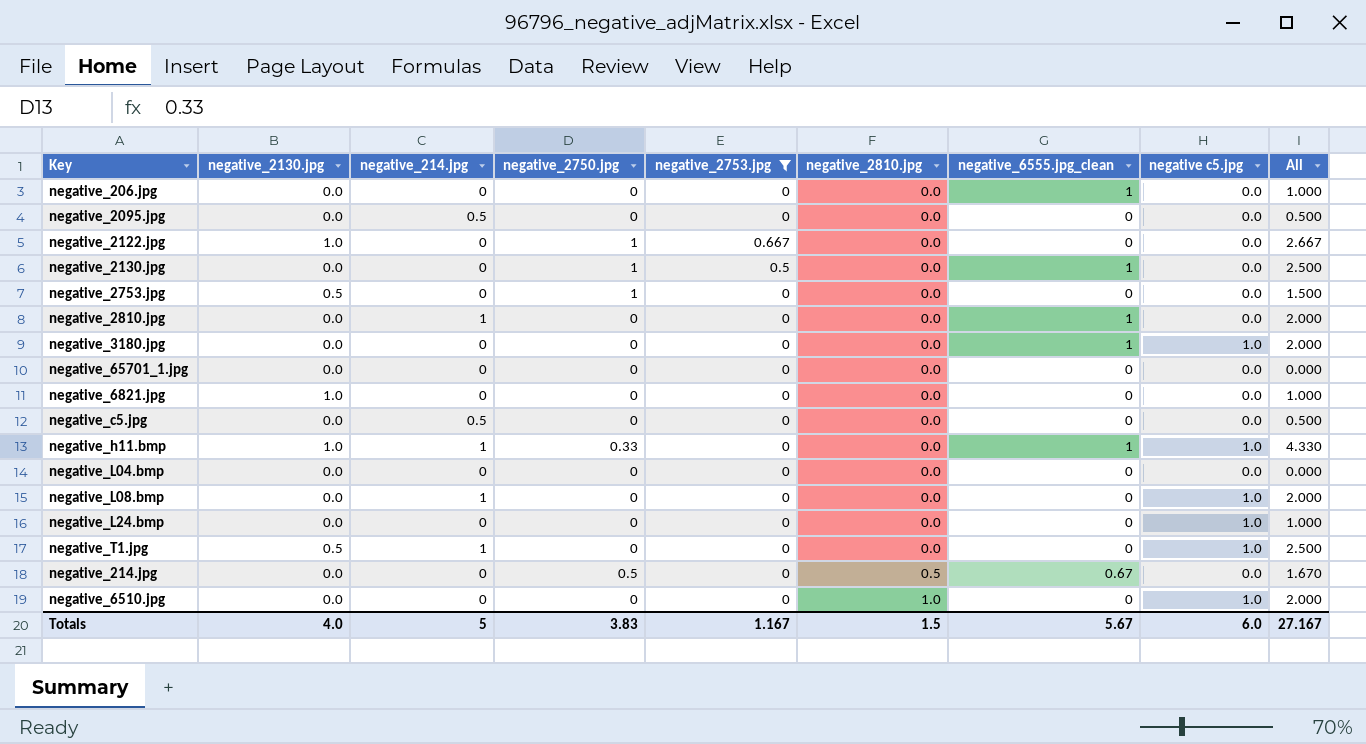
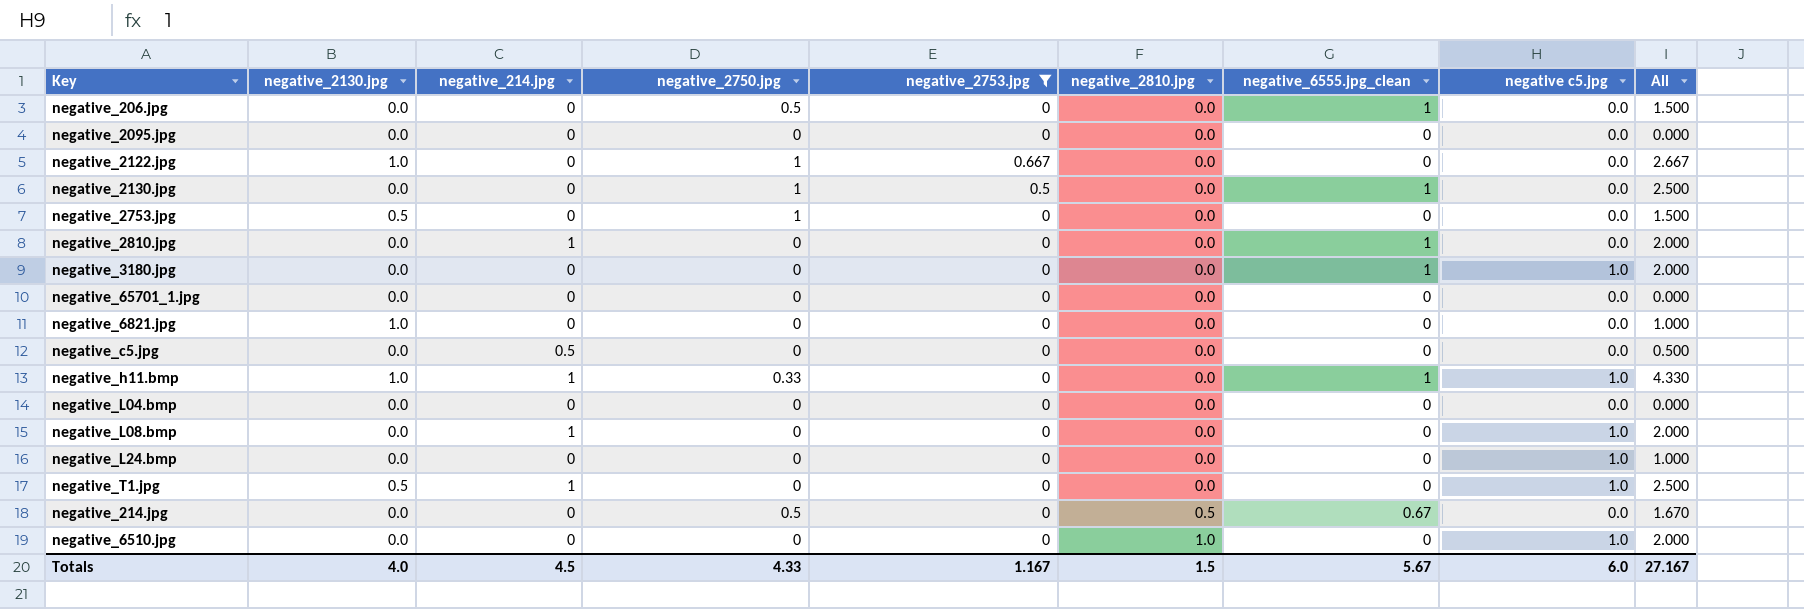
negative_206.jpg | negative_2750.jpg: 0 -> 0.5
negative_206.jpg | All: 1.000 -> 1.500
negative_2095.jpg | negative_214.jpg: 0.5 -> 0
negative_2095.jpg | All: 0.500 -> 0.000
Totals | negative_214.jpg: 5 -> 4.5
Totals | negative_2750.jpg: 3.83 -> 4.33

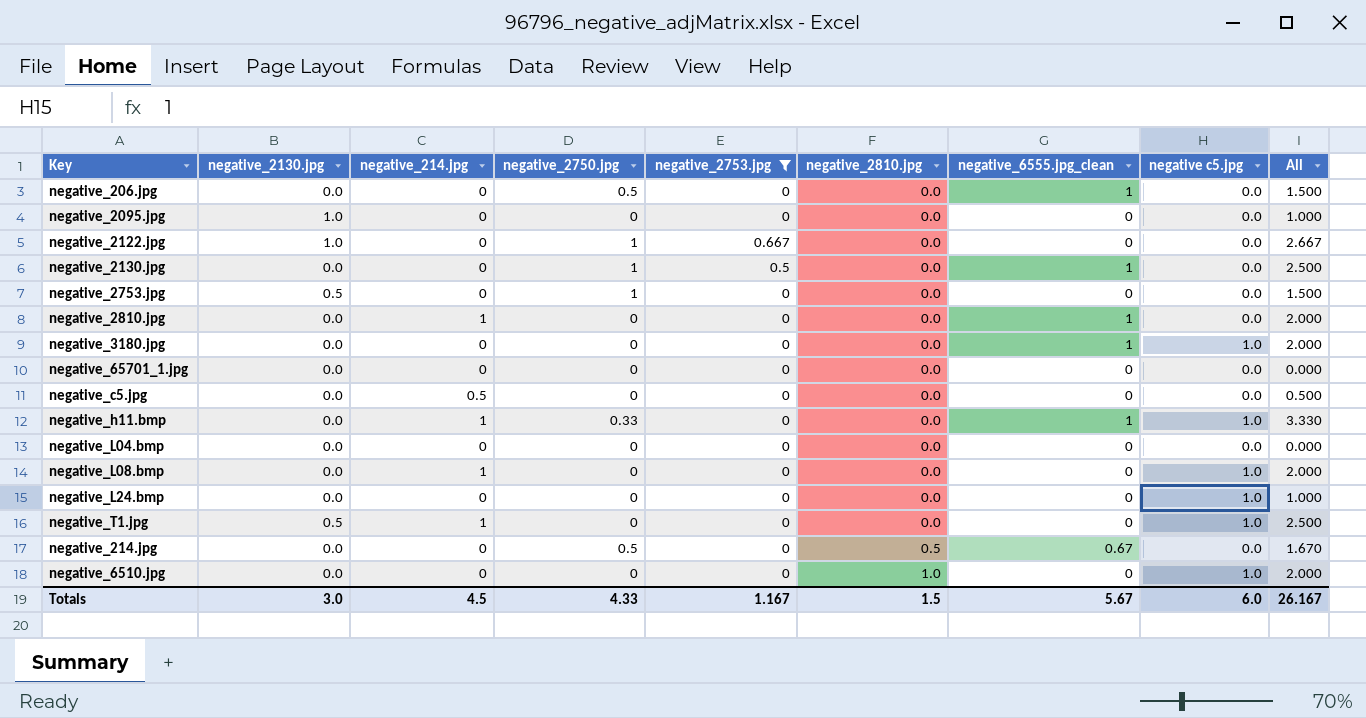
row negative_6821.jpg: 1.0 | 0 | 0 | 0 | 0.0 | 0 | 0.0 | 1.000 -> none
negative_2095.jpg | negative_2130.jpg: 0.0 -> 1.0
negative_2095.jpg | All: 0.000 -> 1.000
negative_h11.bmp | negative_2130.jpg: 1.0 -> 0.0
negative_h11.bmp | All: 4.330 -> 3.330
Totals | negative_2130.jpg: 4.0 -> 3.0
Totals | All: 27.167 -> 26.167

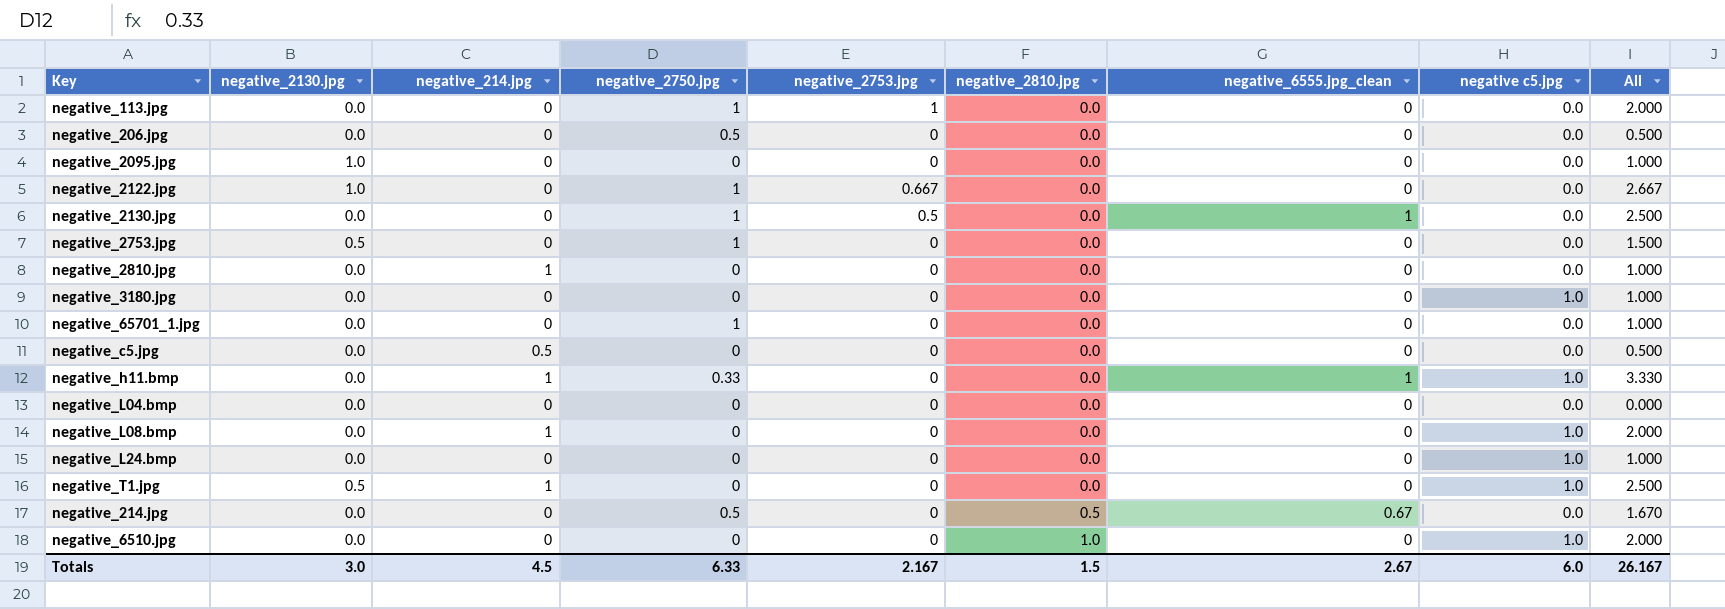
filter: negative_2753.jpg != 1 -> none
negative_206.jpg | negative_6555.jpg_clean: 1 -> 0
negative_206.jpg | All: 1.500 -> 0.500
negative_2810.jpg | negative_6555.jpg_clean: 1 -> 0
negative_2810.jpg | All: 2.000 -> 1.000
negative_3180.jpg | negative_6555.jpg_clean: 1 -> 0
negative_3180.jpg | All: 2.000 -> 1.000
negative_65701_1.jpg | negative_2750.jpg: 0 -> 1
negative_65701_1.jpg | All: 0.000 -> 1.000
Totals | negative_2750.jpg: 4.33 -> 6.33
Totals | negative_2753.jpg: 1.167 -> 2.167
Totals | negative_6555.jpg_clean: 5.67 -> 2.67

